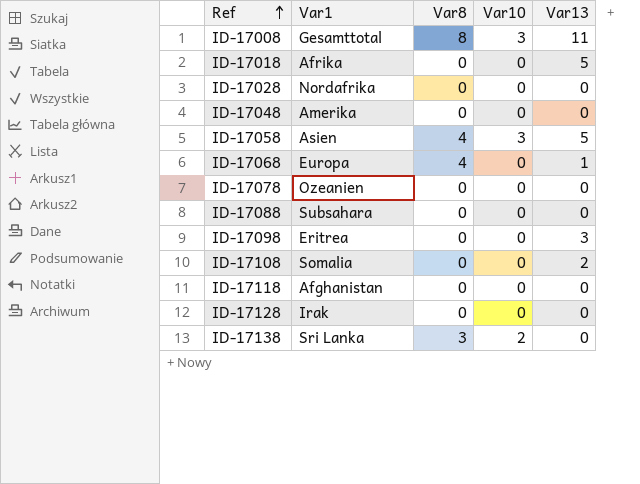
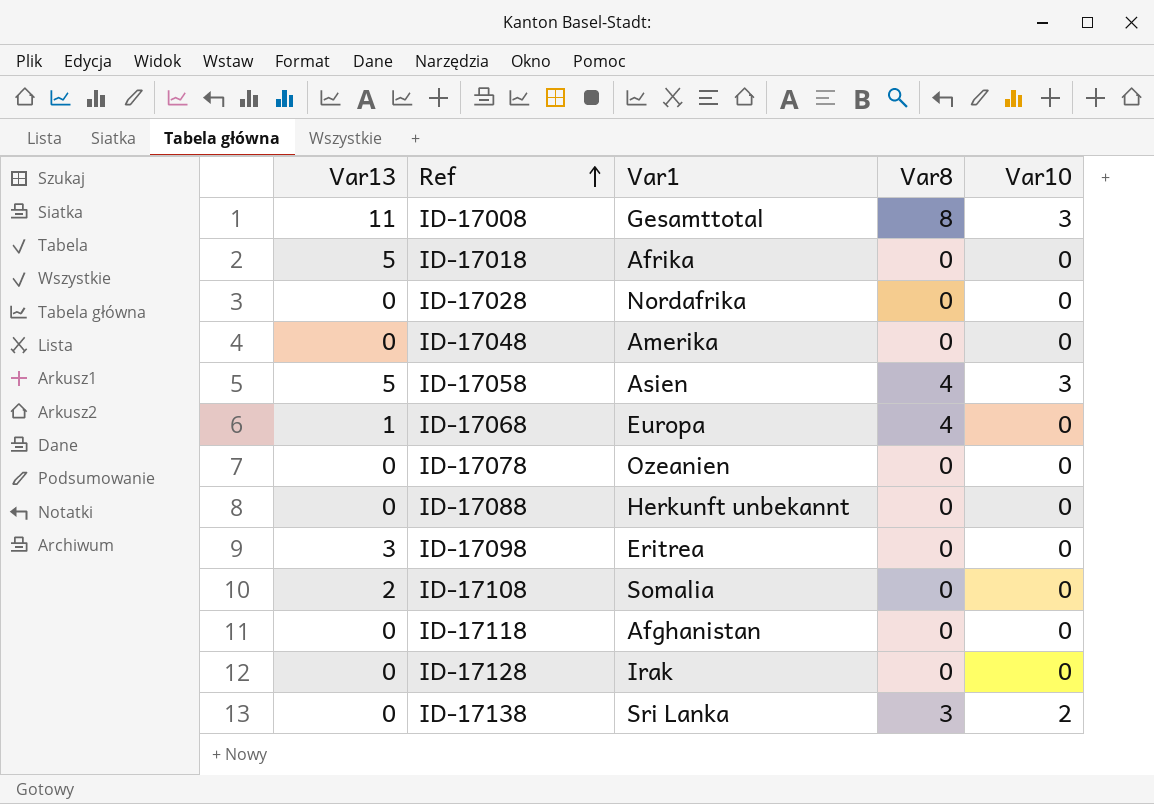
column Var13 | position: 5 -> 1
ID-17088 | Var1: Subsahara -> Herkunft unbekannt

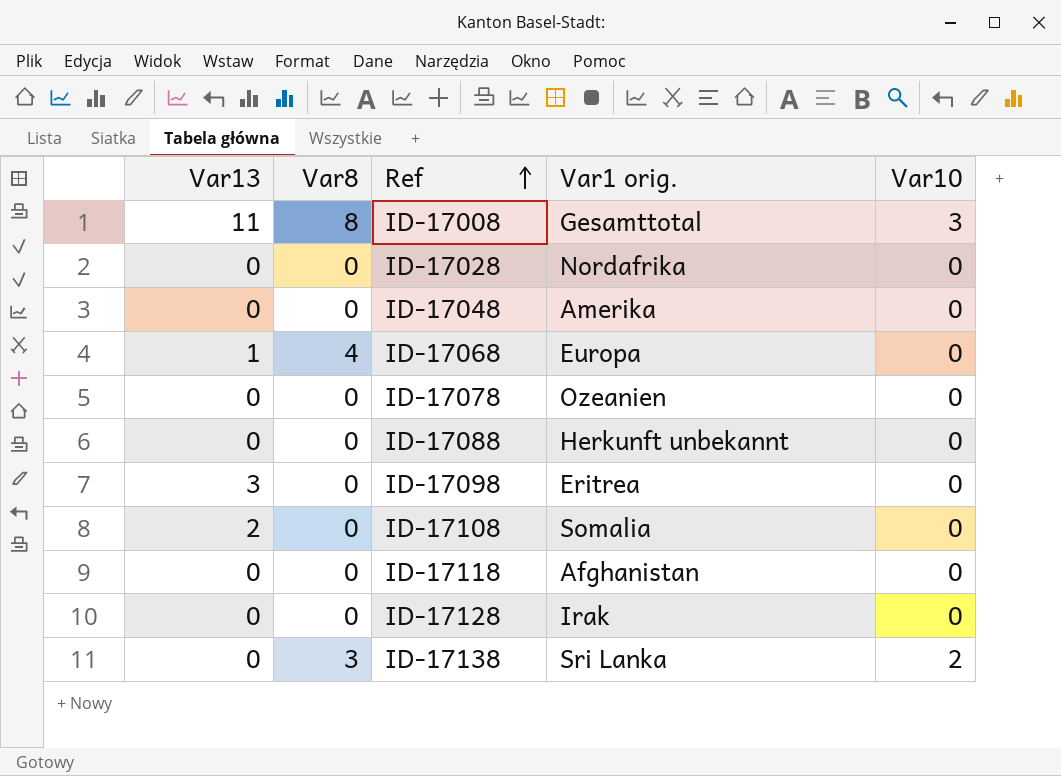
column Var8 | position: 4 -> 2
column name: Var1 -> Var1 orig.
row ID-17018: 5 | Afrika | 0 | 0 -> none
row ID-17058: 5 | Asien | 4 | 3 -> none

